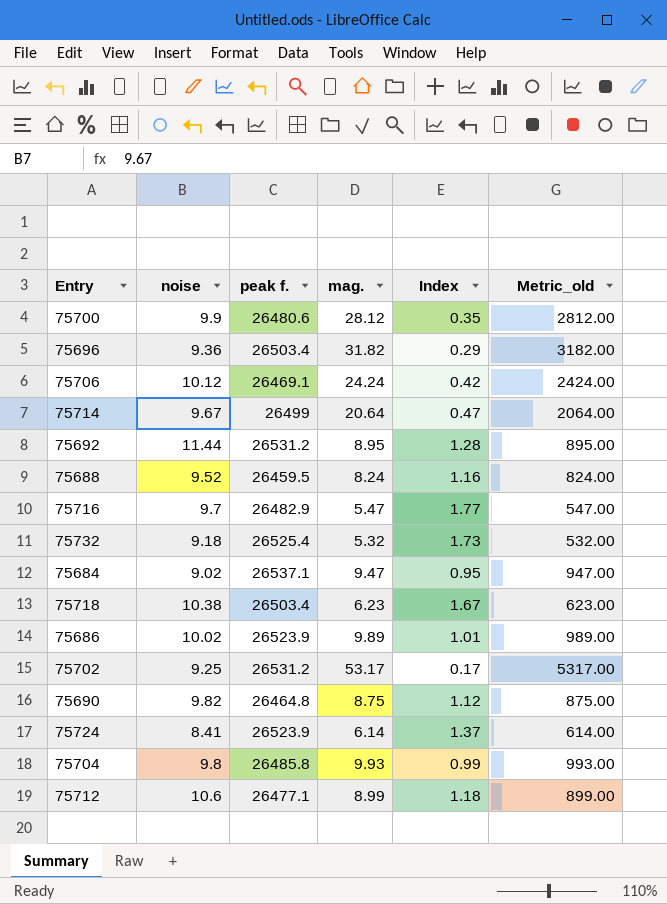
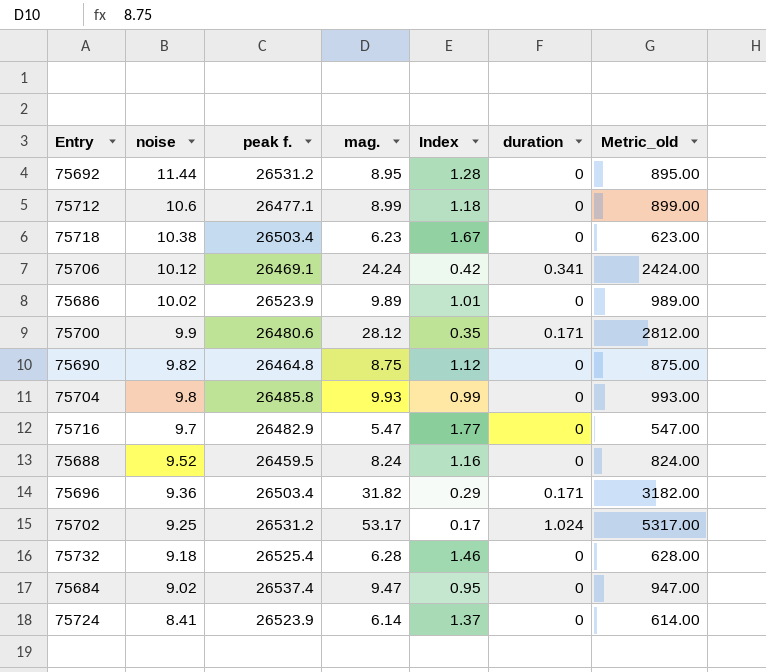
row order: none -> noise descending
column duration | position: none -> 6
row 75714: 9.67 | 26499 | 20.64 | 0.47 | 2064.00 -> none
75732 | mag.: 5.32 -> 6.28
75732 | Index: 1.73 -> 1.46
75732 | Metric_old: 532.00 -> 628.00
75684 | peak f.: 26537.1 -> 26537.4

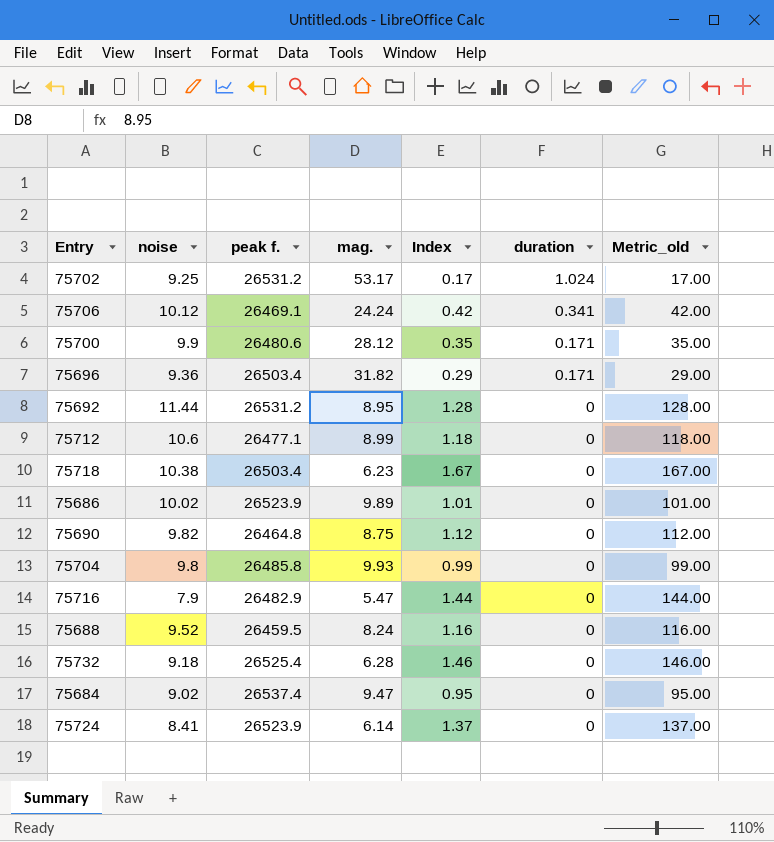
row order: noise descending -> duration descending
column Metric_old | formula: [mag.] * 100 -> [Index] * 100
75716 | noise: 9.7 -> 7.9
75716 | Index: 1.77 -> 1.44

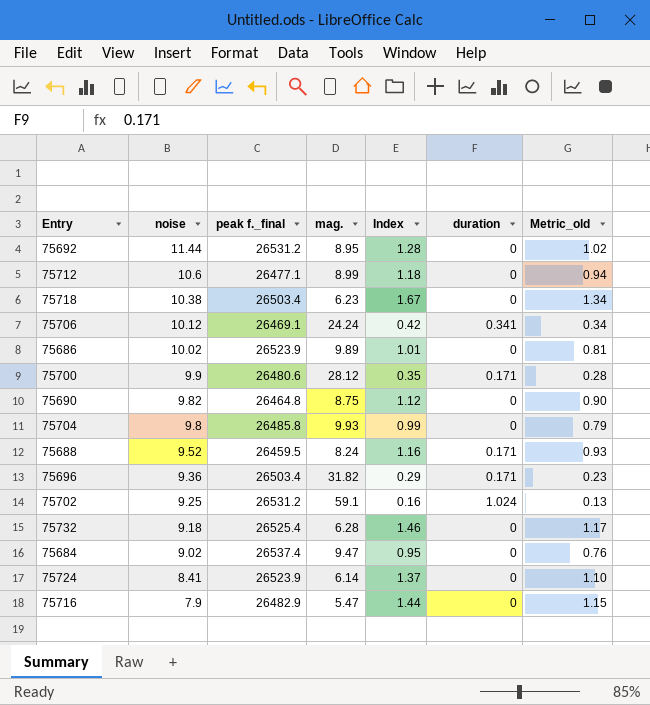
row order: duration descending -> noise descending
column name: peak f. -> peak f._final
column Metric_old | formula: [Index] * 100 -> [Index] * 0.8
75688 | duration: 0 -> 0.171
75702 | mag.: 53.17 -> 59.1
75702 | Index: 0.17 -> 0.16

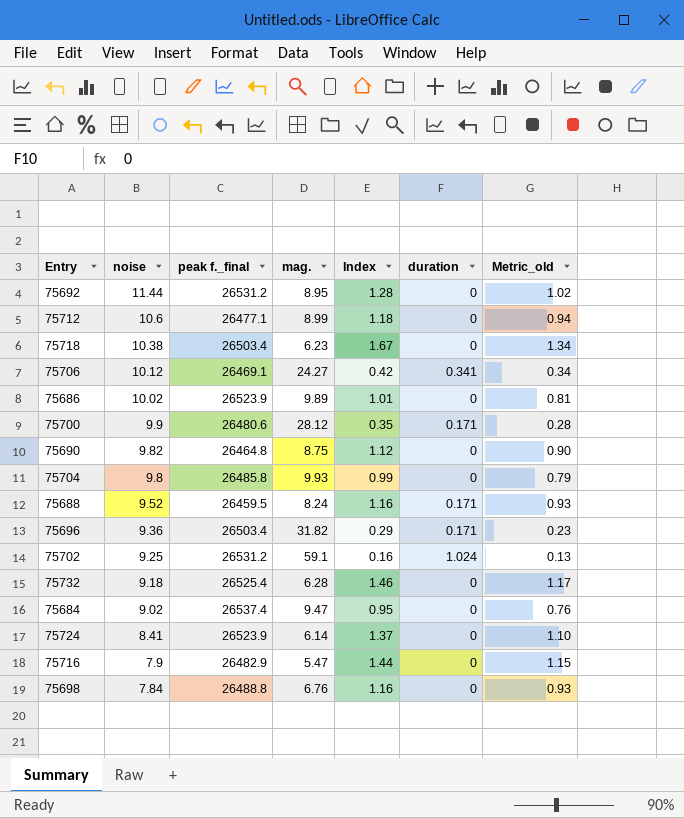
75706 | mag.: 24.24 -> 24.27
row 75698: none -> 7.84 | 26488.8 | 6.76 | 1.16 | 0 | 0.93

